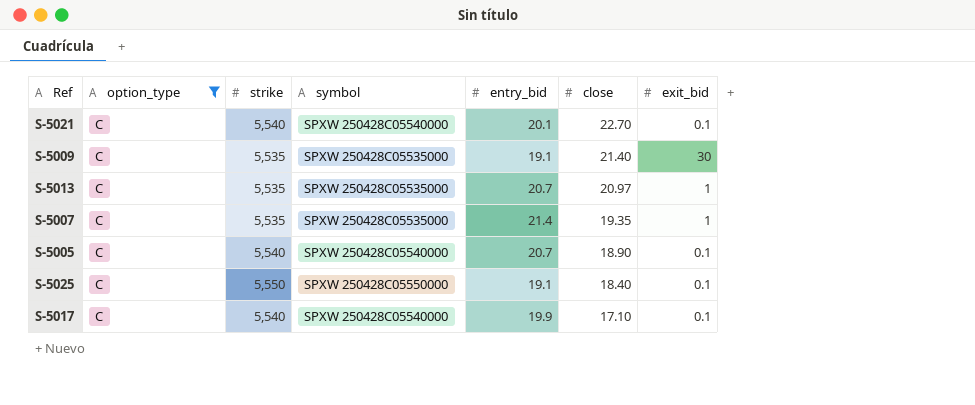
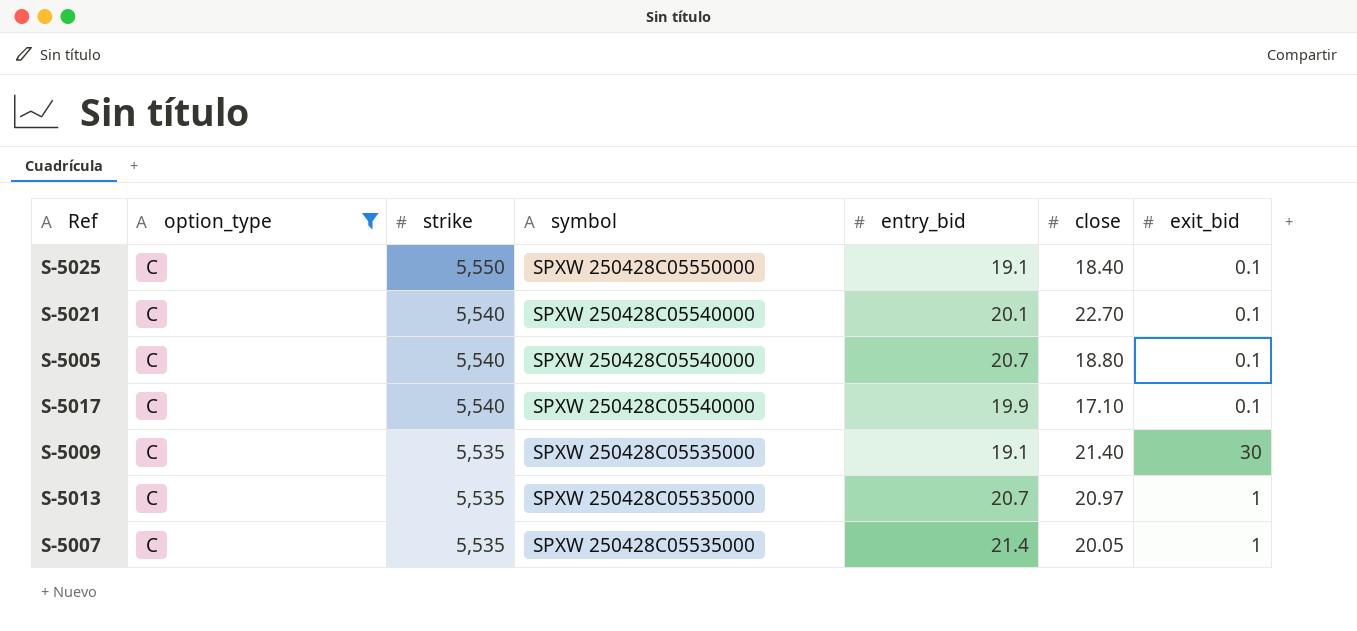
row order: close descending -> strike descending
S-5005 | close: 18.90 -> 18.80
S-5007 | close: 19.35 -> 20.05

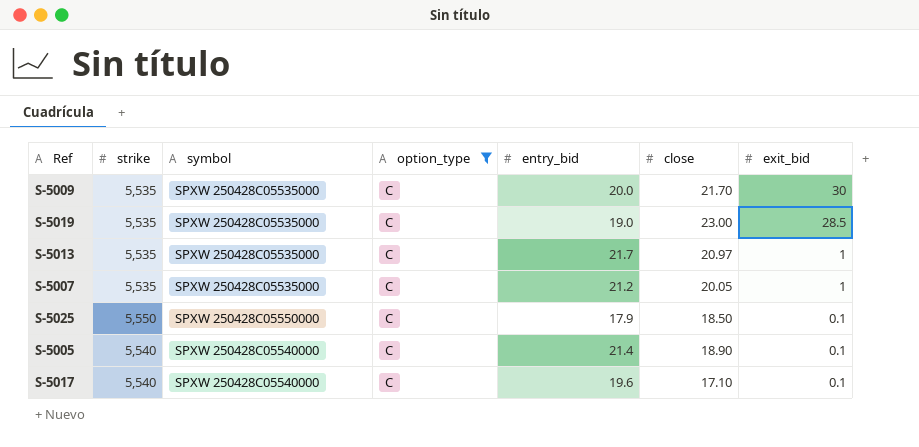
row order: strike descending -> exit_bid descending
column option_type | position: 2 -> 4
row S-5021: C | 5,540 | SPXW 250428C05540000 | 20.1 | 22.70 | 0.1 -> none
S-5009 | entry_bid: 19.1 -> 20.0
S-5009 | close: 21.40 -> 21.70
row S-5019: none -> 5,535 | SPXW 250428C05535000 | C | 19.0 | 23.00 | 28.5
S-5013 | entry_bid: 20.7 -> 21.7
S-5007 | entry_bid: 21.4 -> 21.2
S-5025 | entry_bid: 19.1 -> 17.9
S-5025 | close: 18.40 -> 18.50
S-5005 | entry_bid: 20.7 -> 21.4
S-5005 | close: 18.80 -> 18.90
S-5017 | entry_bid: 19.9 -> 19.6

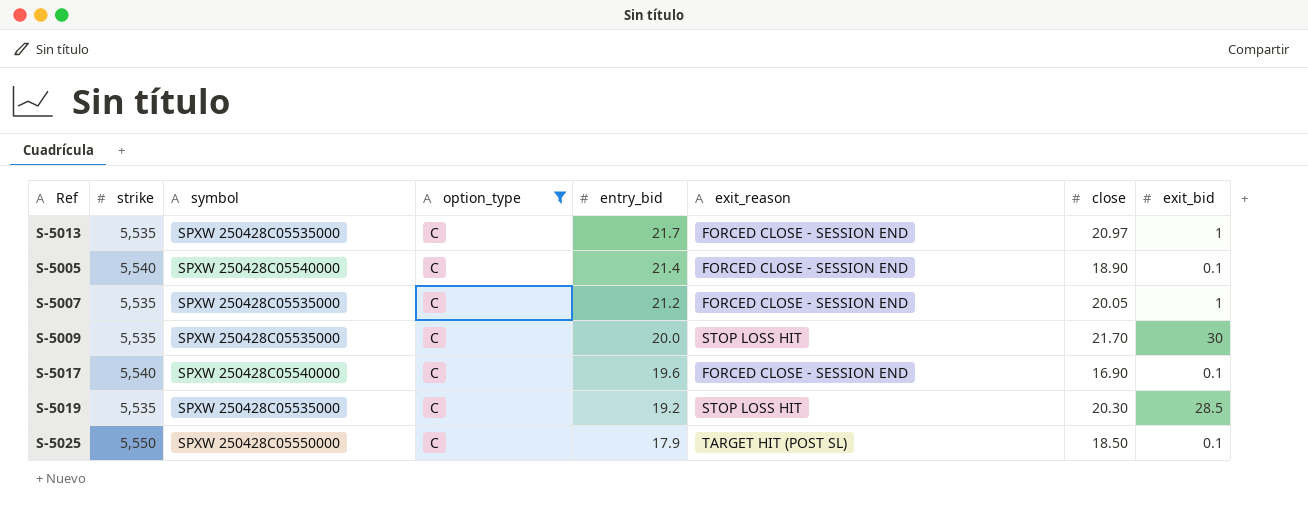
row order: exit_bid descending -> entry_bid descending
column exit_reason | position: none -> 6
S-5017 | close: 17.10 -> 16.90
S-5019 | entry_bid: 19.0 -> 19.2
S-5019 | close: 23.00 -> 20.30

